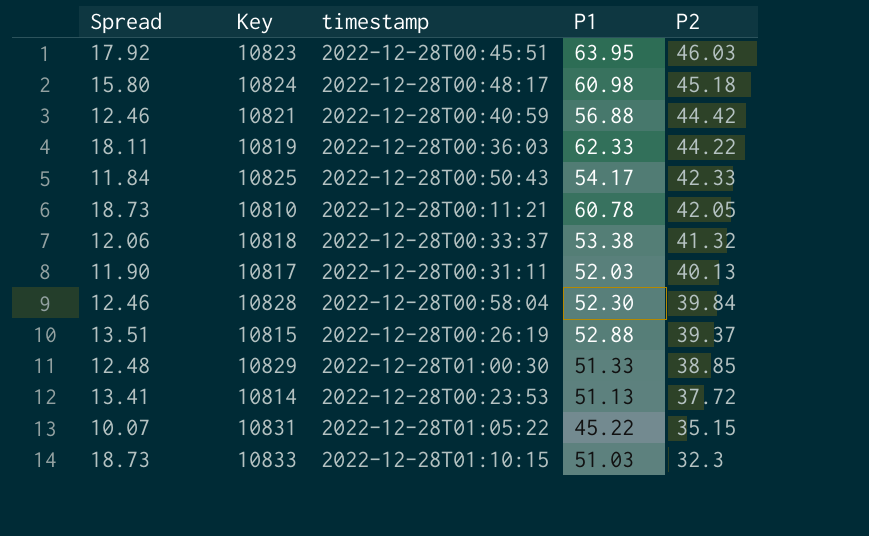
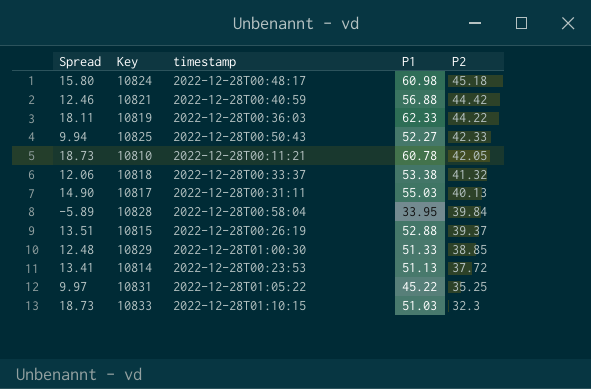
row 10823: 17.92 | 2022-12-28T00:45:51 | 63.95 | 46.03 -> none
10825 | Spread: 11.84 -> 9.94
10825 | P1: 54.17 -> 52.27
10817 | Spread: 11.90 -> 14.90
10817 | P1: 52.03 -> 55.03
10828 | Spread: 12.46 -> -5.89
10828 | P1: 52.30 -> 33.95
10831 | Spread: 10.07 -> 9.97
10831 | P2: 35.15 -> 35.25

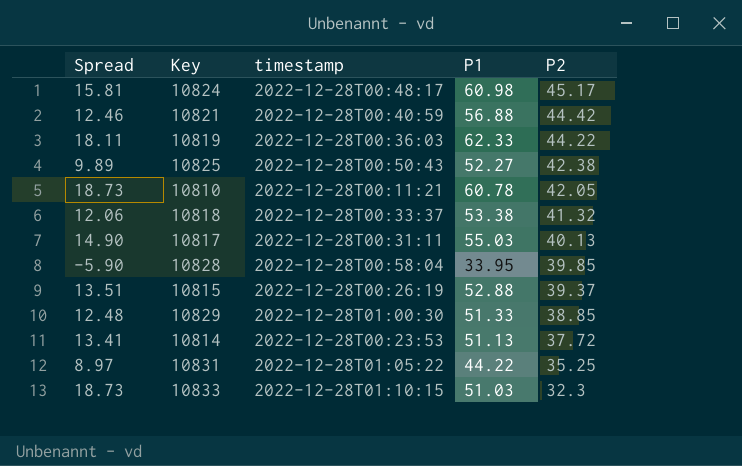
10824 | Spread: 15.80 -> 15.81
10824 | P2: 45.18 -> 45.17
10825 | Spread: 9.94 -> 9.89
10825 | P2: 42.33 -> 42.38
10828 | Spread: -5.89 -> -5.90
10828 | P2: 39.84 -> 39.85
10831 | Spread: 9.97 -> 8.97
10831 | P1: 45.22 -> 44.22

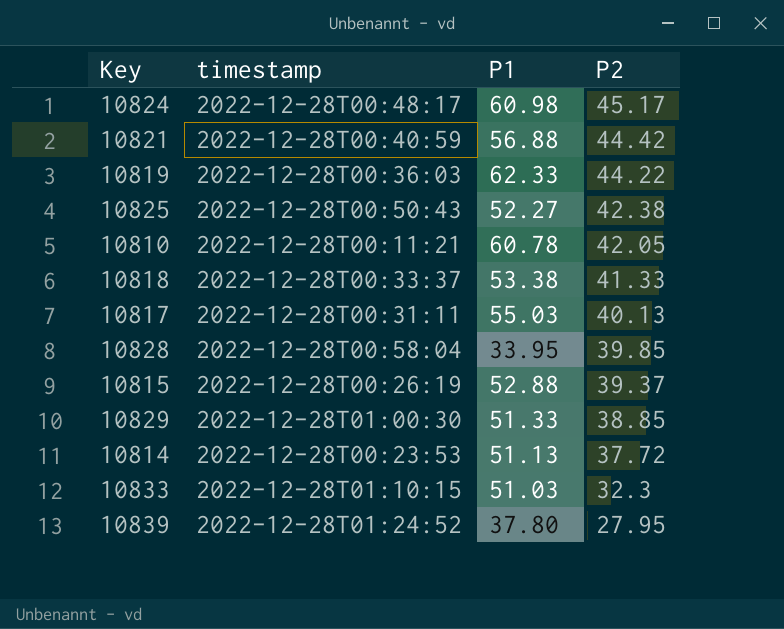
column Spread | formula: [P1] - [P2] -> none
row 10831: 8.97 | 2022-12-28T01:05:22 | 44.22 | 35.25 -> none
10818 | P2: 41.32 -> 41.33
row 10839: none -> 2022-12-28T01:24:52 | 37.80 | 27.95

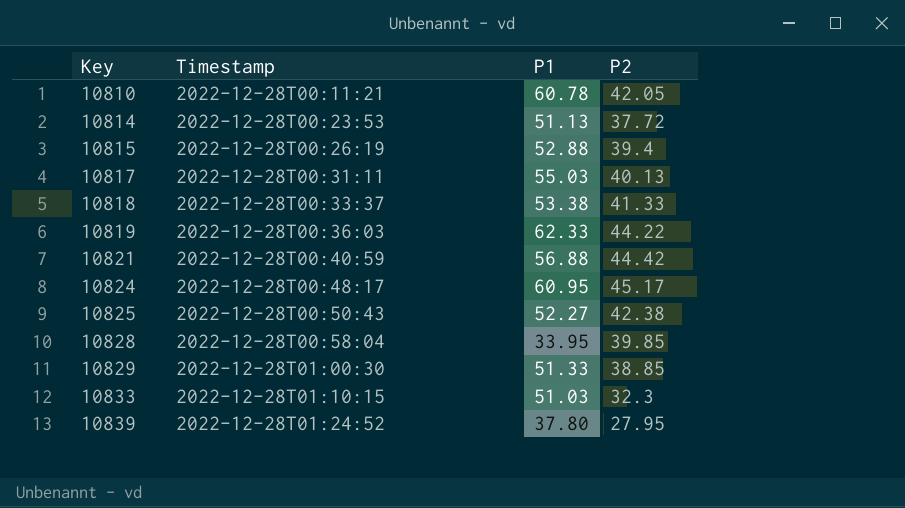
row order: P2 descending -> Key ascending
column name: timestamp -> Timestamp
10815 | P2: 39.37 -> 39.4
10824 | P1: 60.98 -> 60.95

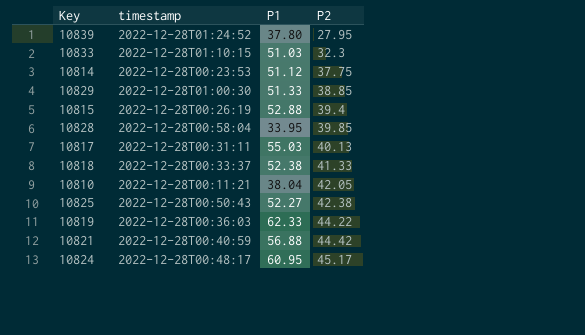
row order: Key ascending -> P2 ascending
column name: Timestamp -> timestamp
10814 | P1: 51.13 -> 51.12
10814 | P2: 37.72 -> 37.75
10818 | P1: 53.38 -> 52.38
10810 | P1: 60.78 -> 38.04

